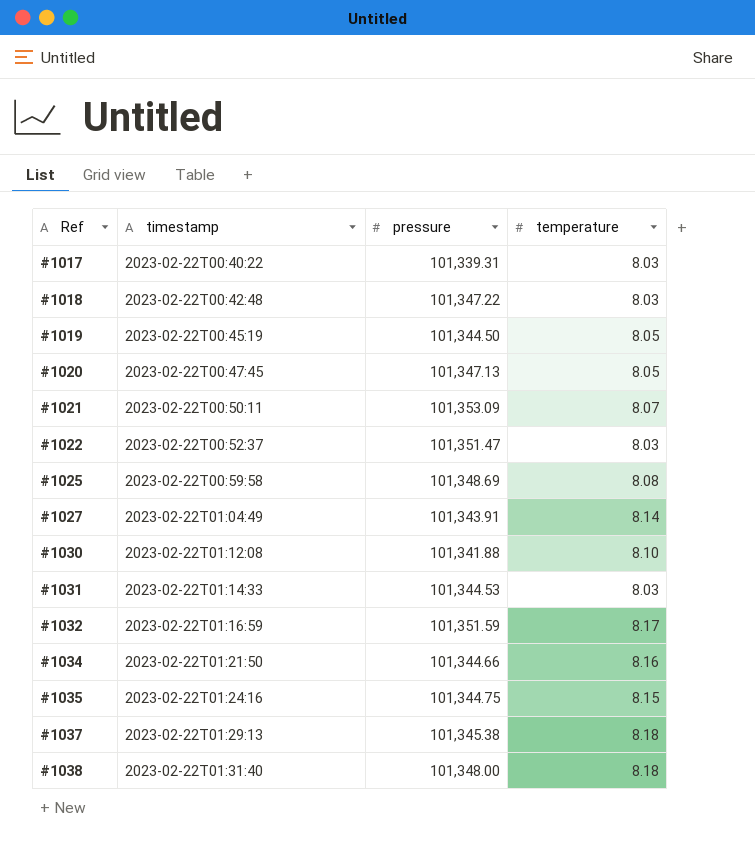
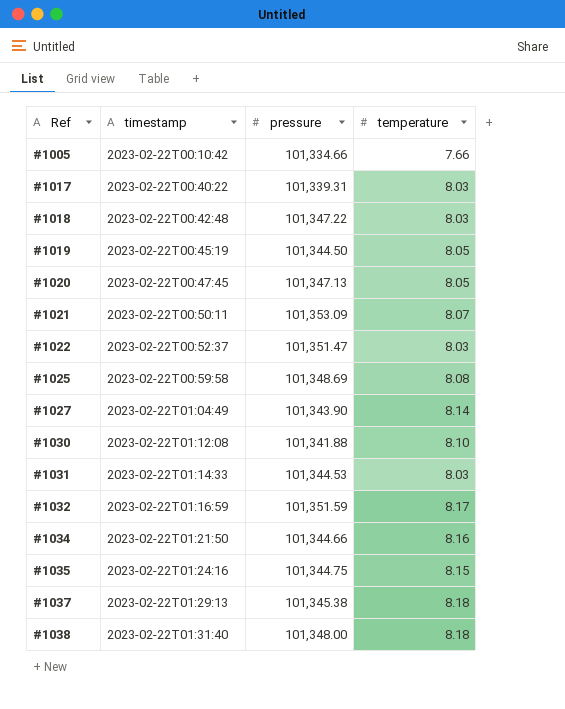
row #1005: none -> 2023-02-22T00:10:42 | 101,334.66 | 7.66
#1027 | pressure: 101,343.91 -> 101,343.90

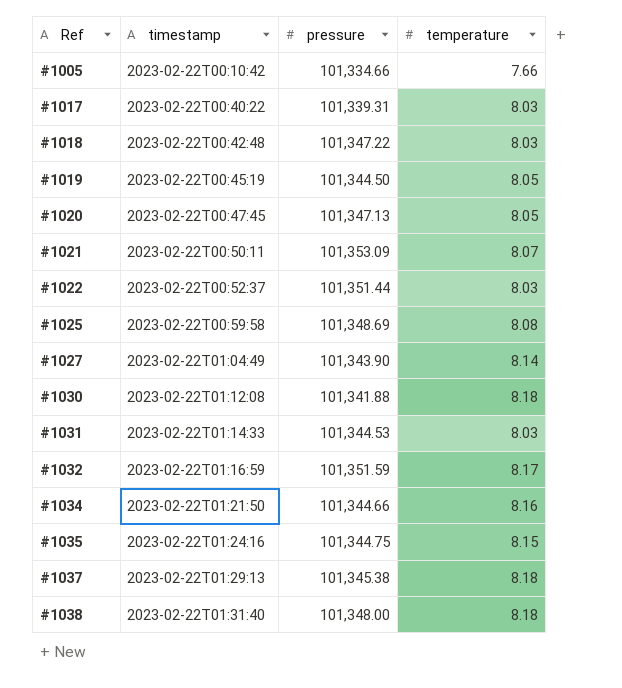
#1022 | pressure: 101,351.47 -> 101,351.44
#1030 | temperature: 8.10 -> 8.18

